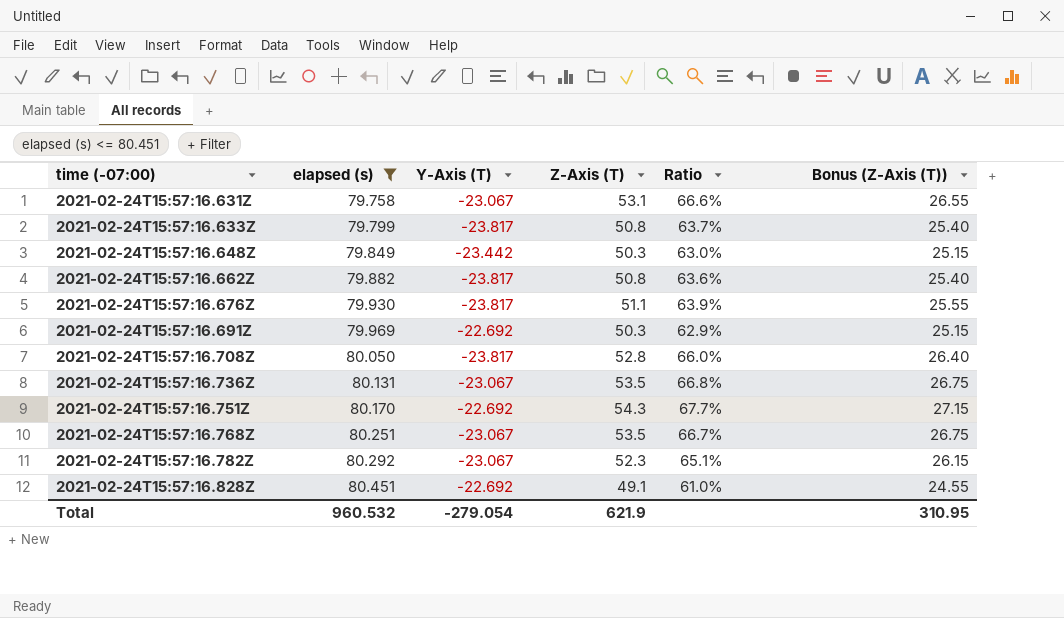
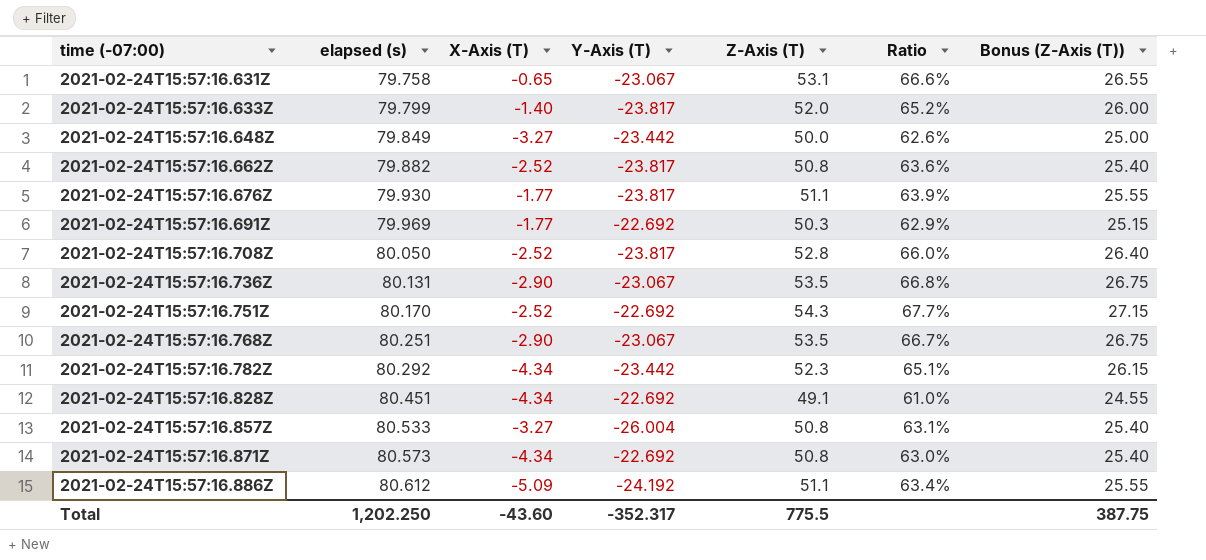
filter: elapsed (s) <= 80.451 -> none
column X-Axis (T) | position: none -> 3
2021-02-24T15:57:16.633Z | Z-Axis (T): 50.8 -> 52.0
2021-02-24T15:57:16.633Z | Ratio: 63.7% -> 65.2%
2021-02-24T15:57:16.633Z | Bonus (Z-Axis (T)): 25.40 -> 26.00
2021-02-24T15:57:16.648Z | Z-Axis (T): 50.3 -> 50.0
2021-02-24T15:57:16.648Z | Ratio: 63.0% -> 62.6%
2021-02-24T15:57:16.648Z | Bonus (Z-Axis (T)): 25.15 -> 25.00
2021-02-24T15:57:16.782Z | Y-Axis (T): -23.067 -> -23.442
Total | elapsed (s): 960.532 -> 1,202.250
Total | Y-Axis (T): -279.054 -> -352.317
Total | Z-Axis (T): 621.9 -> 775.5
Total | Bonus (Z-Axis (T)): 310.95 -> 387.75

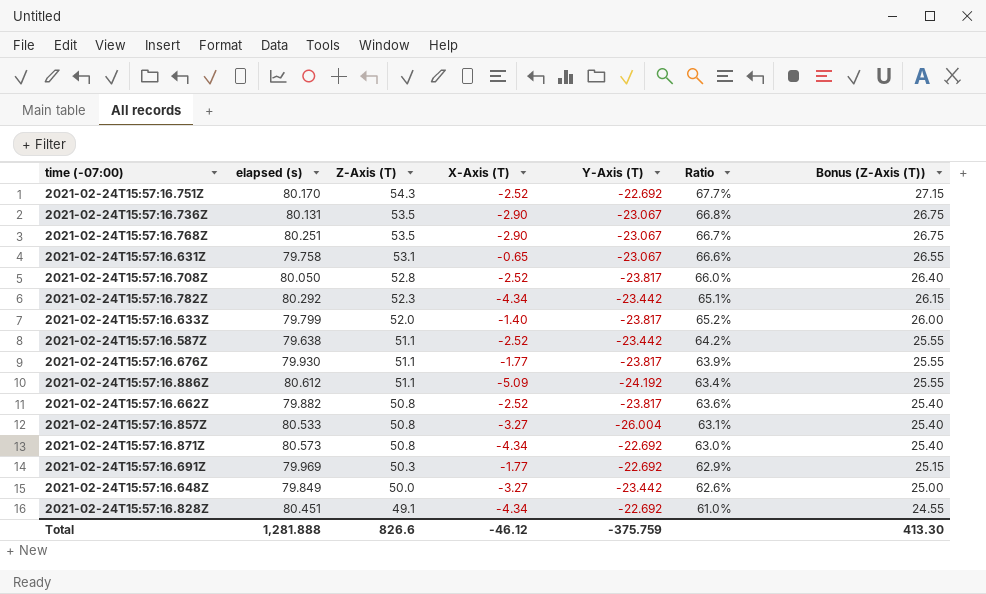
row order: time (-07:00) ascending -> Z-Axis (T) descending
column Z-Axis (T) | position: 5 -> 3
row 2021-02-24T15:57:16.587Z: none -> 79.638 | 51.1 | -2.52 | -23.442 | 64.2% | 25.55
Total | elapsed (s): 1,202.250 -> 1,281.888
Total | Z-Axis (T): 775.5 -> 826.6
Total | X-Axis (T): -43.60 -> -46.12
Total | Y-Axis (T): -352.317 -> -375.759
Total | Bonus (Z-Axis (T)): 387.75 -> 413.30

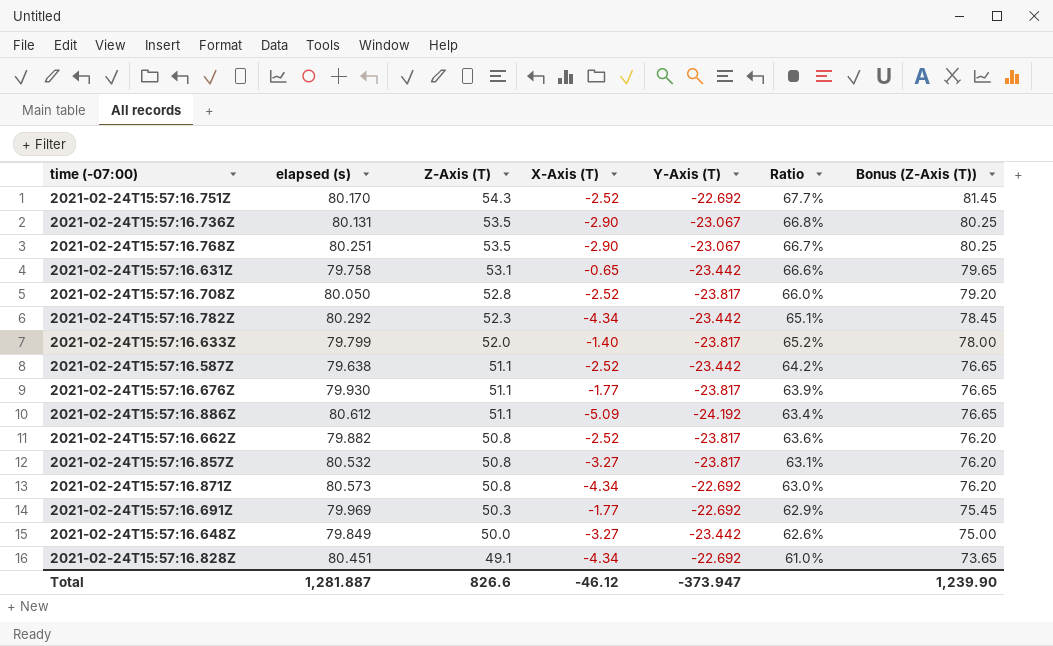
column Bonus (Z-Axis (T)) | formula: [Z-Axis (T)] * 0.5 -> [Z-Axis (T)] * 1.5
2021-02-24T15:57:16.631Z | Y-Axis (T): -23.067 -> -23.442
2021-02-24T15:57:16.857Z | elapsed (s): 80.533 -> 80.532
2021-02-24T15:57:16.857Z | Y-Axis (T): -26.004 -> -23.817
Total | elapsed (s): 1,281.888 -> 1,281.887
Total | Y-Axis (T): -375.759 -> -373.947
Total | Bonus (Z-Axis (T)): 413.30 -> 1,239.90

